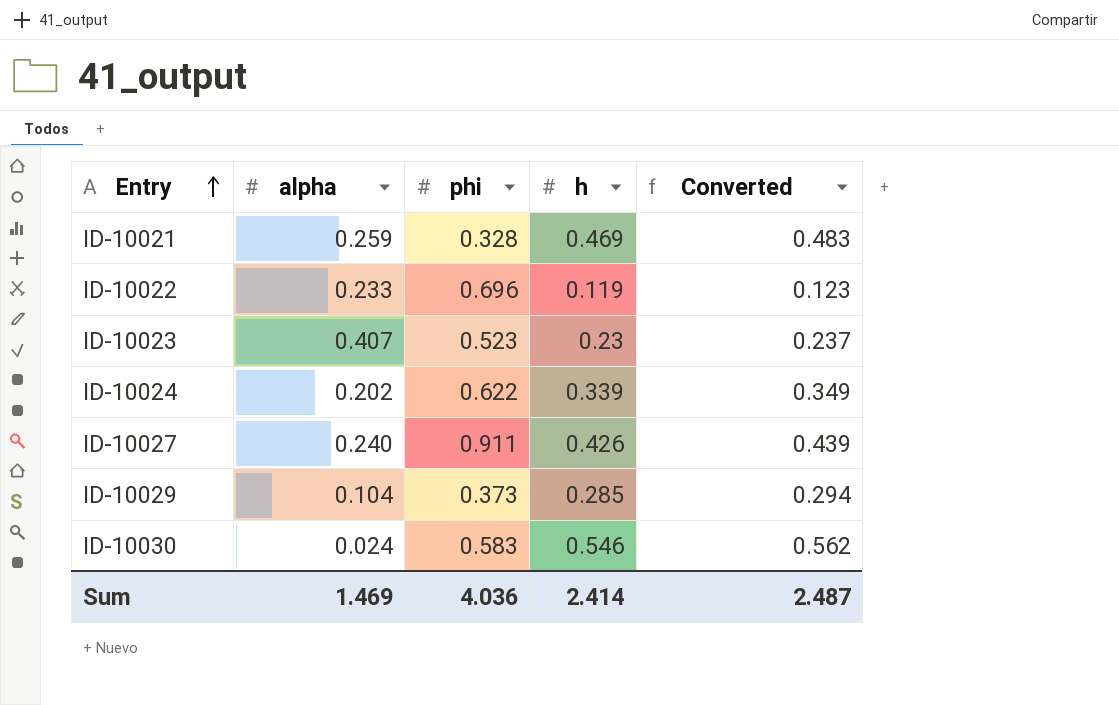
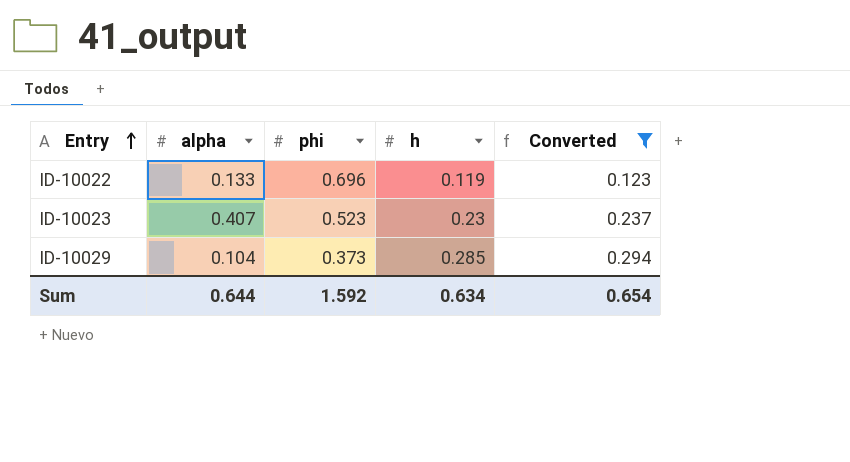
filter: none -> Converted <= 0.294
ID-10022 | alpha: 0.233 -> 0.133
Sum | alpha: 1.469 -> 0.644
Sum | phi: 4.036 -> 1.592
Sum | h: 2.414 -> 0.634
Sum | Converted: 2.487 -> 0.654

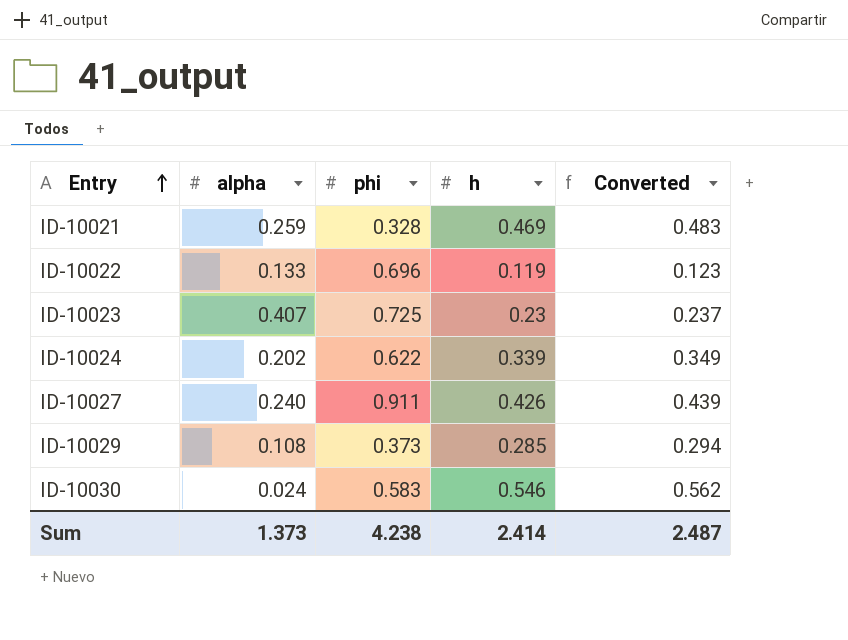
filter: Converted <= 0.294 -> none
ID-10023 | phi: 0.523 -> 0.725
ID-10029 | alpha: 0.104 -> 0.108
Sum | alpha: 0.644 -> 1.373
Sum | phi: 1.592 -> 4.238
Sum | h: 0.634 -> 2.414
Sum | Converted: 0.654 -> 2.487

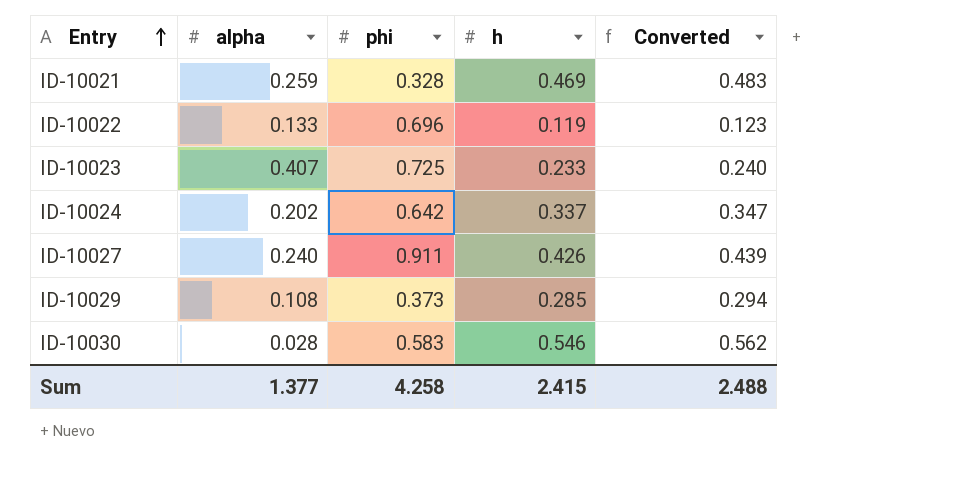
ID-10023 | h: 0.23 -> 0.233
ID-10023 | Converted: 0.237 -> 0.240
ID-10024 | phi: 0.622 -> 0.642
ID-10024 | h: 0.339 -> 0.337
ID-10024 | Converted: 0.349 -> 0.347
ID-10030 | alpha: 0.024 -> 0.028
Sum | alpha: 1.373 -> 1.377
Sum | phi: 4.238 -> 4.258
Sum | h: 2.414 -> 2.415
Sum | Converted: 2.487 -> 2.488

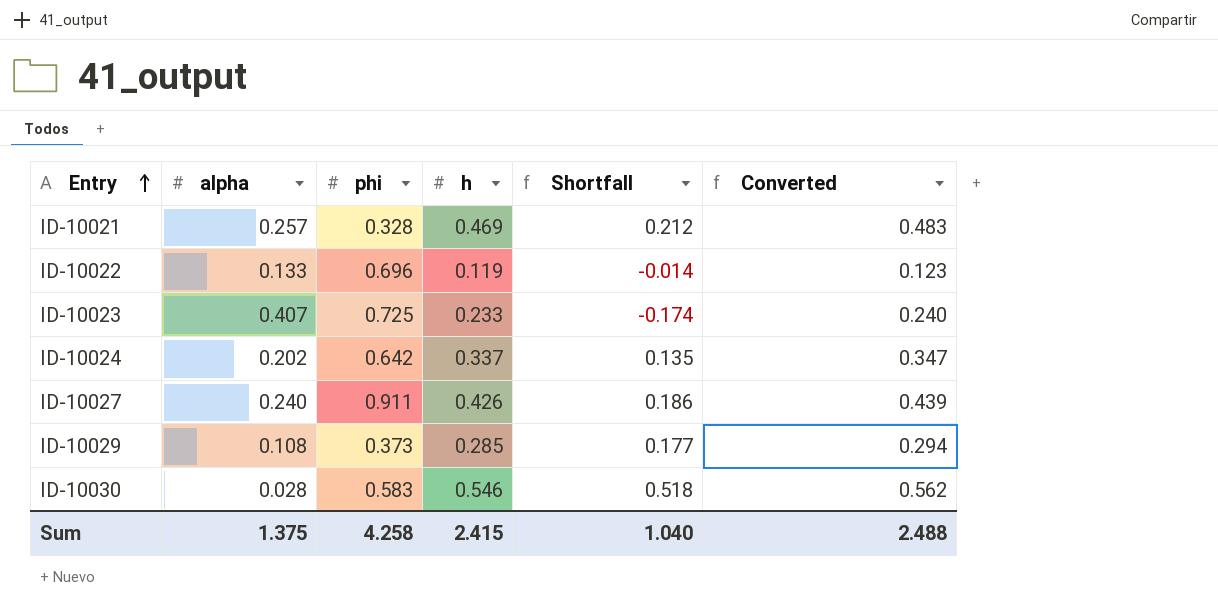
column Shortfall | formula: none -> [h] - [alpha]
ID-10021 | alpha: 0.259 -> 0.257
Sum | alpha: 1.377 -> 1.375

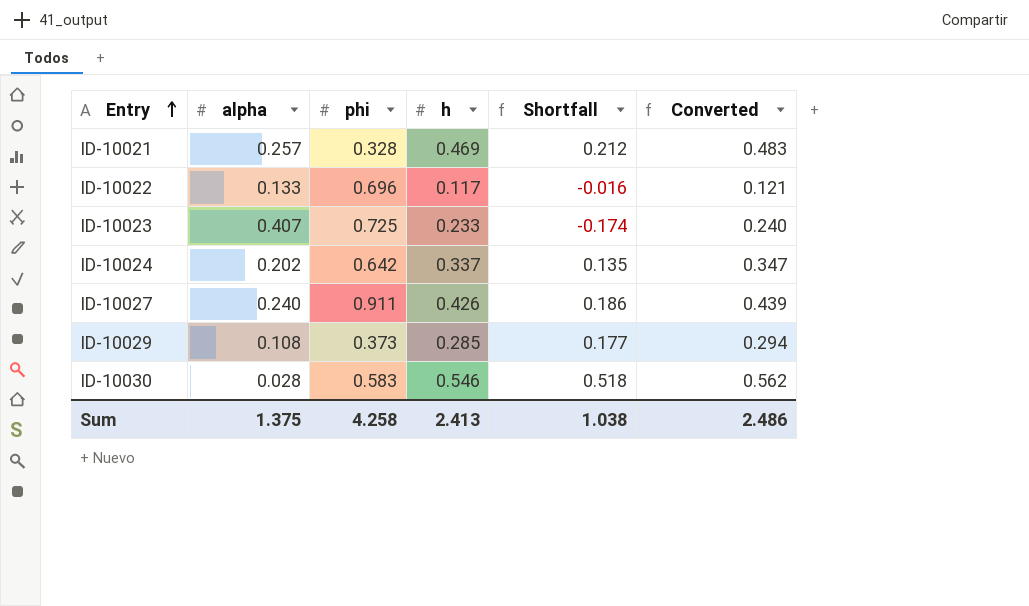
ID-10022 | h: 0.119 -> 0.117
ID-10022 | Shortfall: -0.014 -> -0.016
ID-10022 | Converted: 0.123 -> 0.121
Sum | h: 2.415 -> 2.413
Sum | Shortfall: 1.040 -> 1.038
Sum | Converted: 2.488 -> 2.486

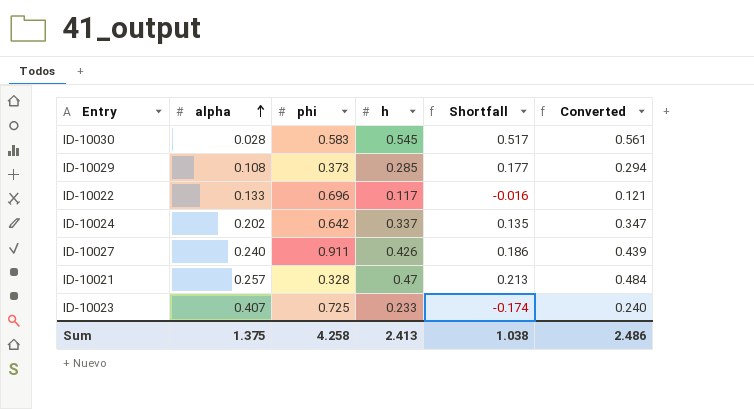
row order: Entry ascending -> alpha ascending
ID-10030 | h: 0.546 -> 0.545
ID-10030 | Shortfall: 0.518 -> 0.517
ID-10030 | Converted: 0.562 -> 0.561
ID-10021 | h: 0.469 -> 0.47
ID-10021 | Shortfall: 0.212 -> 0.213
ID-10021 | Converted: 0.483 -> 0.484

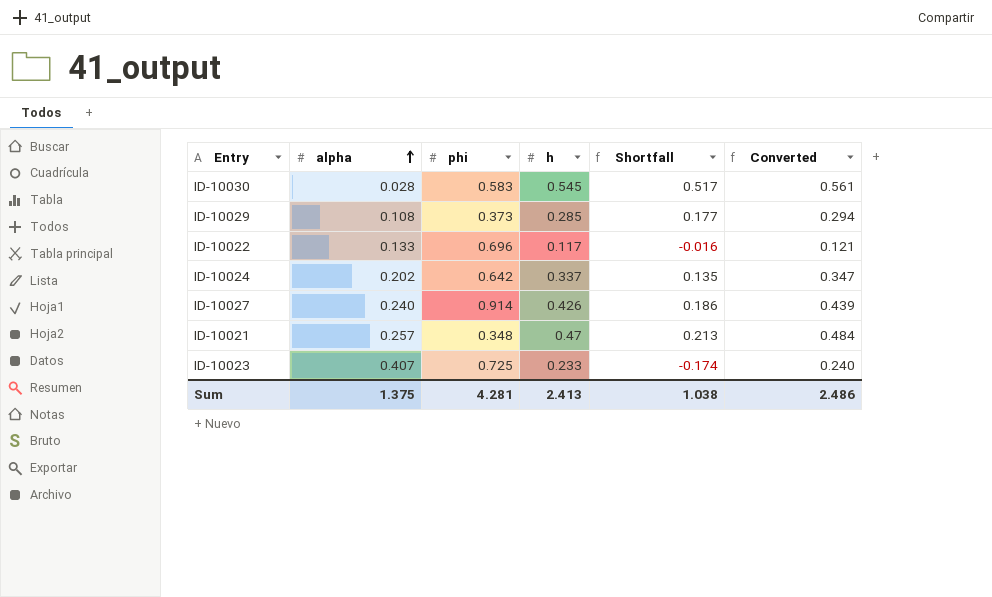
ID-10027 | phi: 0.911 -> 0.914
ID-10021 | phi: 0.328 -> 0.348
Sum | phi: 4.258 -> 4.281

